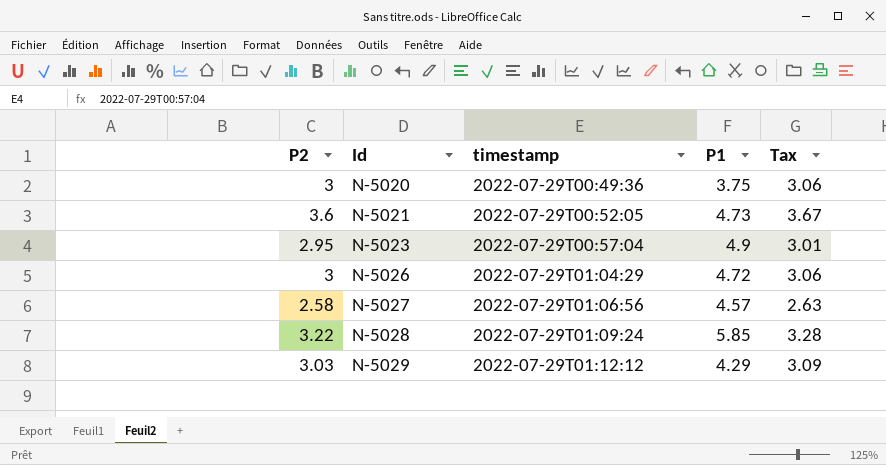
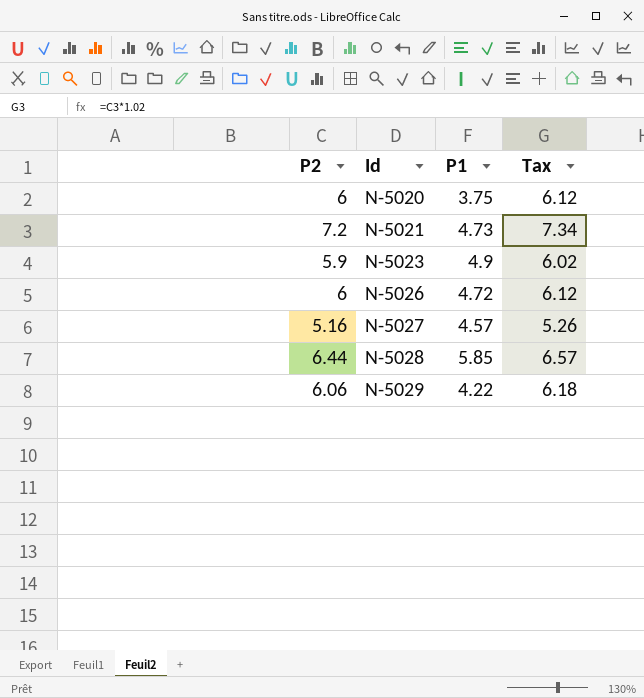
column timestamp | position: 3 -> none
N-5020 | P2: 3 -> 6
N-5020 | Tax: 3.06 -> 6.12
N-5021 | P2: 3.6 -> 7.2
N-5021 | Tax: 3.67 -> 7.34
N-5023 | P2: 2.95 -> 5.9
N-5023 | Tax: 3.01 -> 6.02
N-5026 | P2: 3 -> 6
N-5026 | Tax: 3.06 -> 6.12
N-5027 | P2: 2.58 -> 5.16
N-5027 | Tax: 2.63 -> 5.26
N-5028 | P2: 3.22 -> 6.44
N-5028 | Tax: 3.28 -> 6.57
N-5029 | P2: 3.03 -> 6.06
N-5029 | P1: 4.29 -> 4.22
N-5029 | Tax: 3.09 -> 6.18

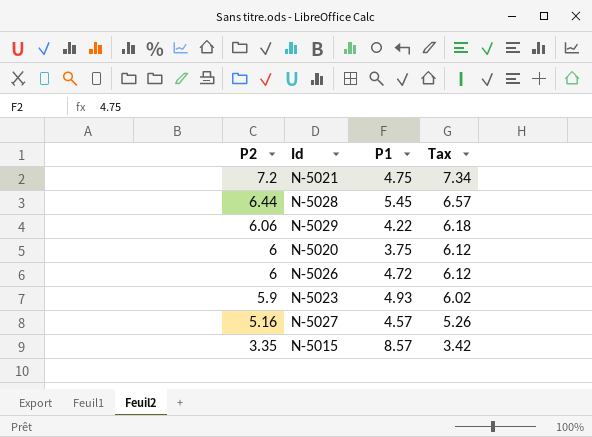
row order: Id ascending -> P2 descending
N-5021 | P1: 4.73 -> 4.75
N-5028 | P1: 5.85 -> 5.45
N-5023 | P1: 4.9 -> 4.93
row N-5015: none -> 3.35 | 8.57 | 3.42

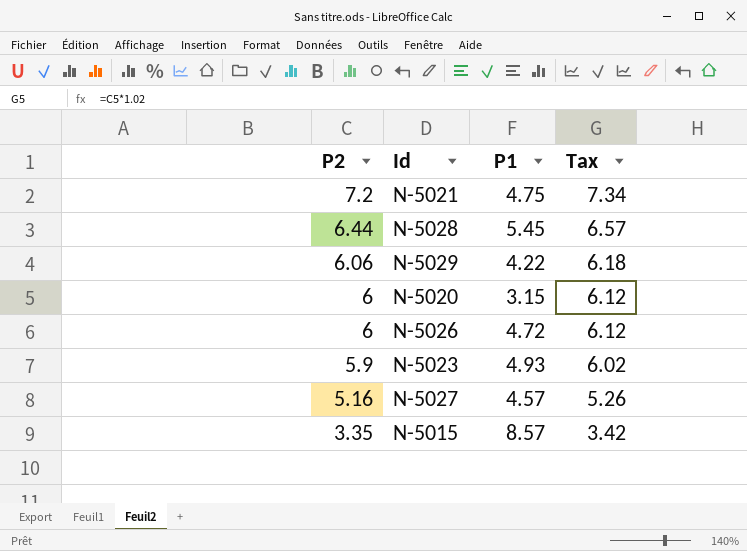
N-5020 | P1: 3.75 -> 3.15

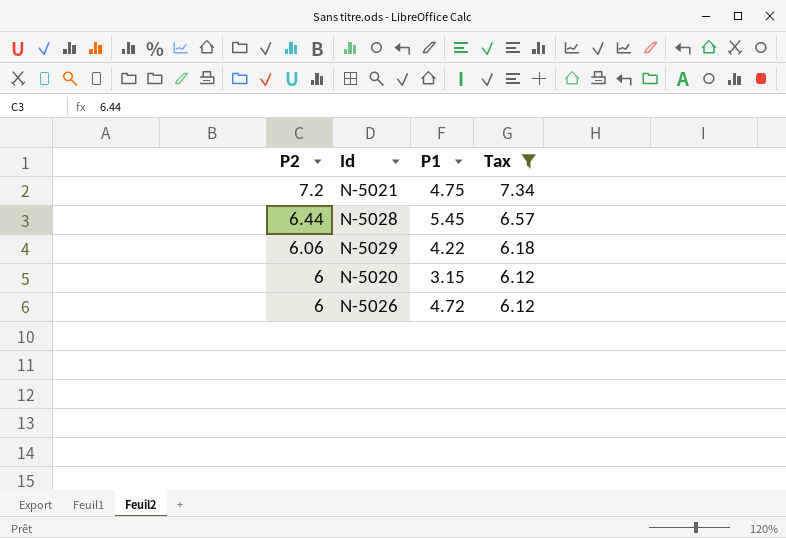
filter: none -> Tax >= 6.12

